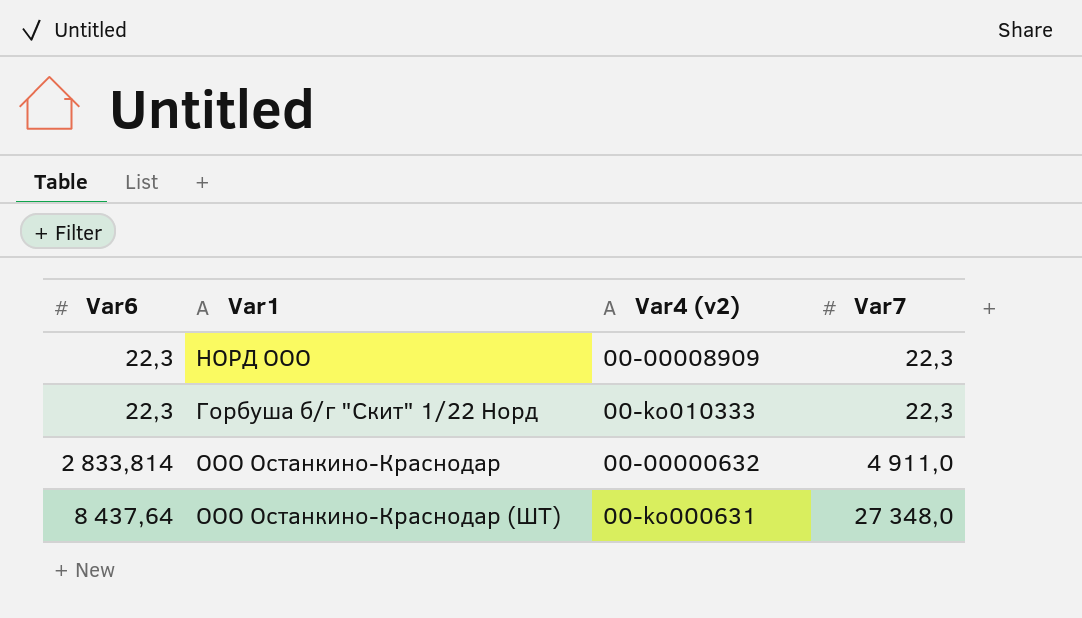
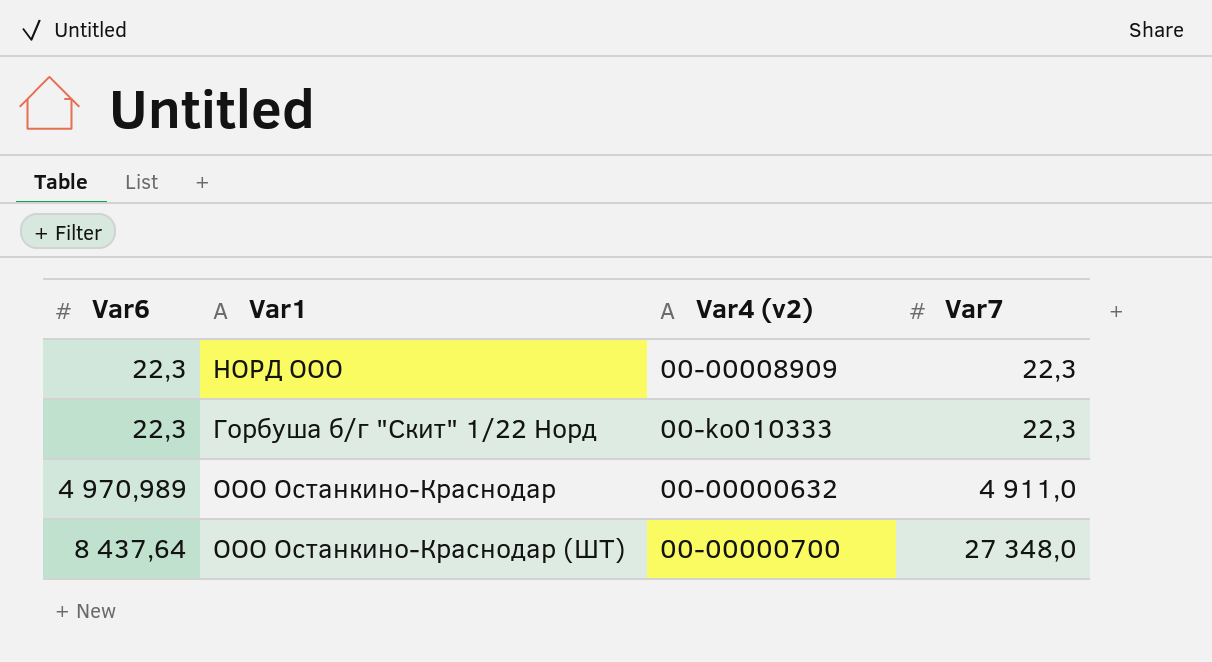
ООО Останкино-Краснодар | Var6: 2 833,814 -> 4 970,989
ООО Останкино-Краснодар (ШТ) | Var4 (v2): 00-ko000631 -> 00-00000700

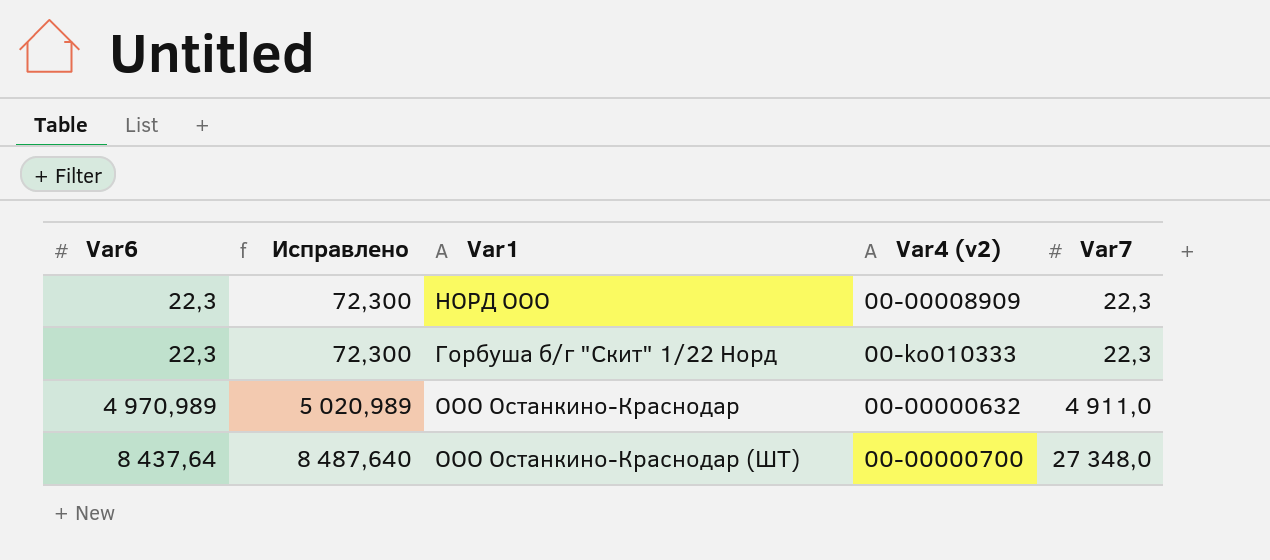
column Исправлено | formula: none -> [Var6] + 50

